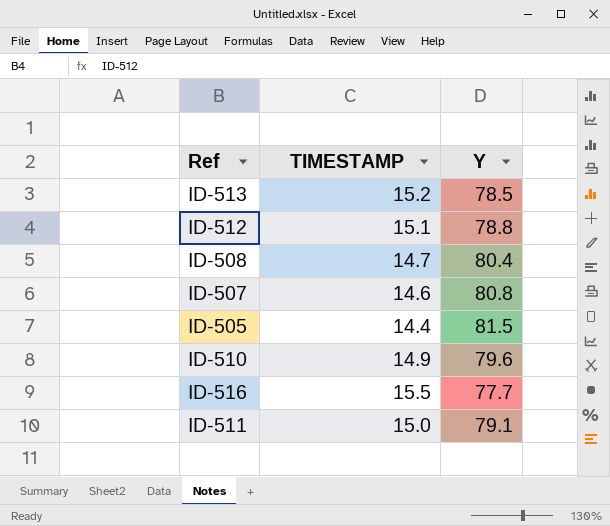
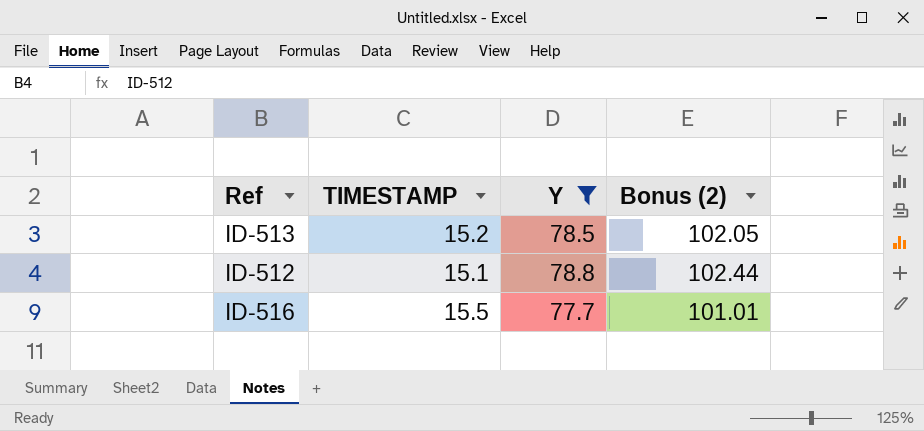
filter: none -> Y <= 78.8
column Bonus (2) | formula: none -> [Y] * 1.3

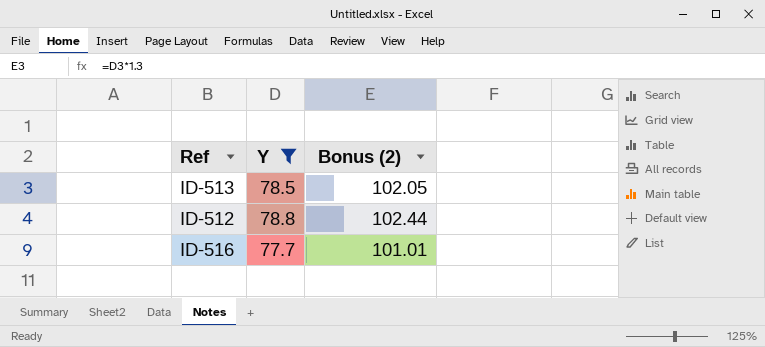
column TIMESTAMP | position: 2 -> none

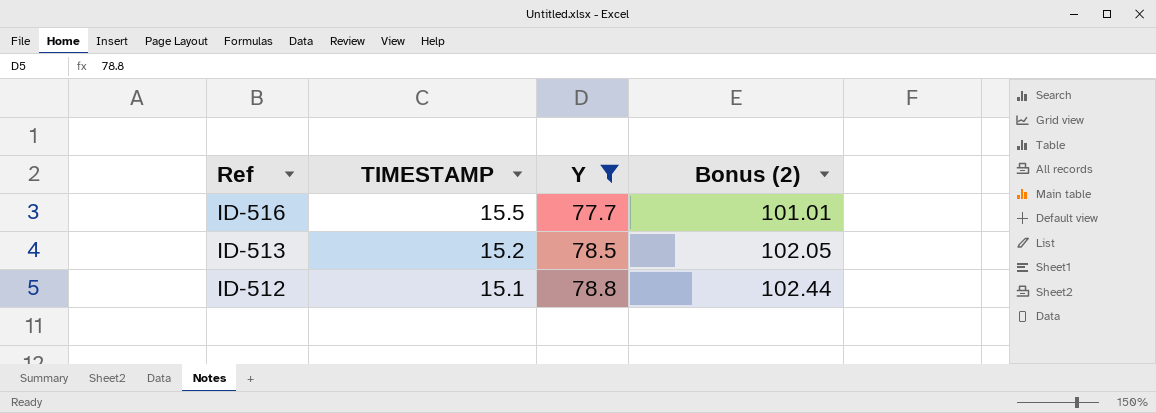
row order: none -> Ref descending
column TIMESTAMP | position: none -> 2

